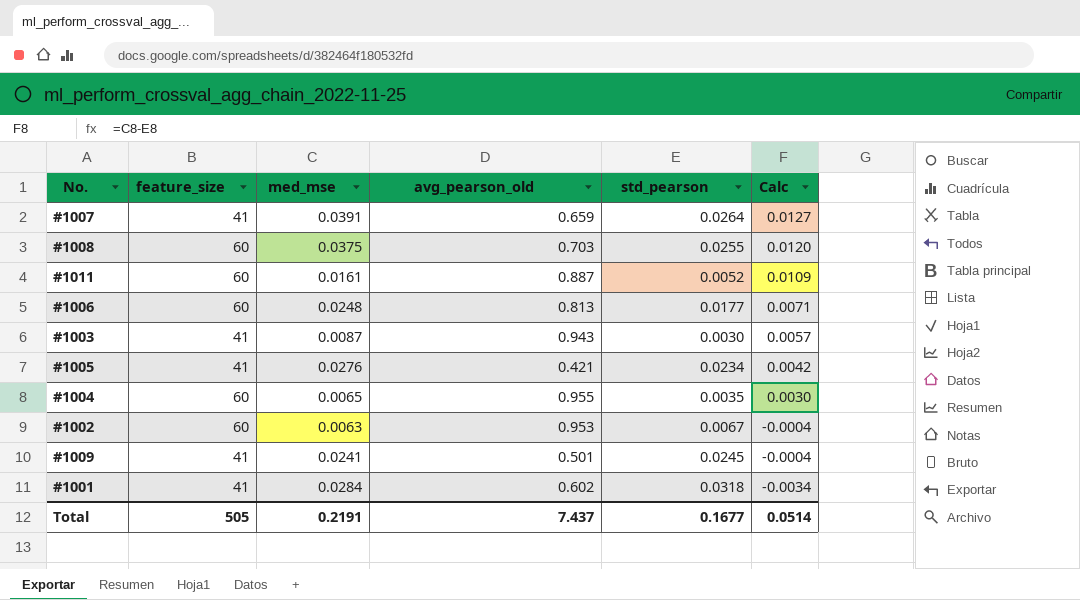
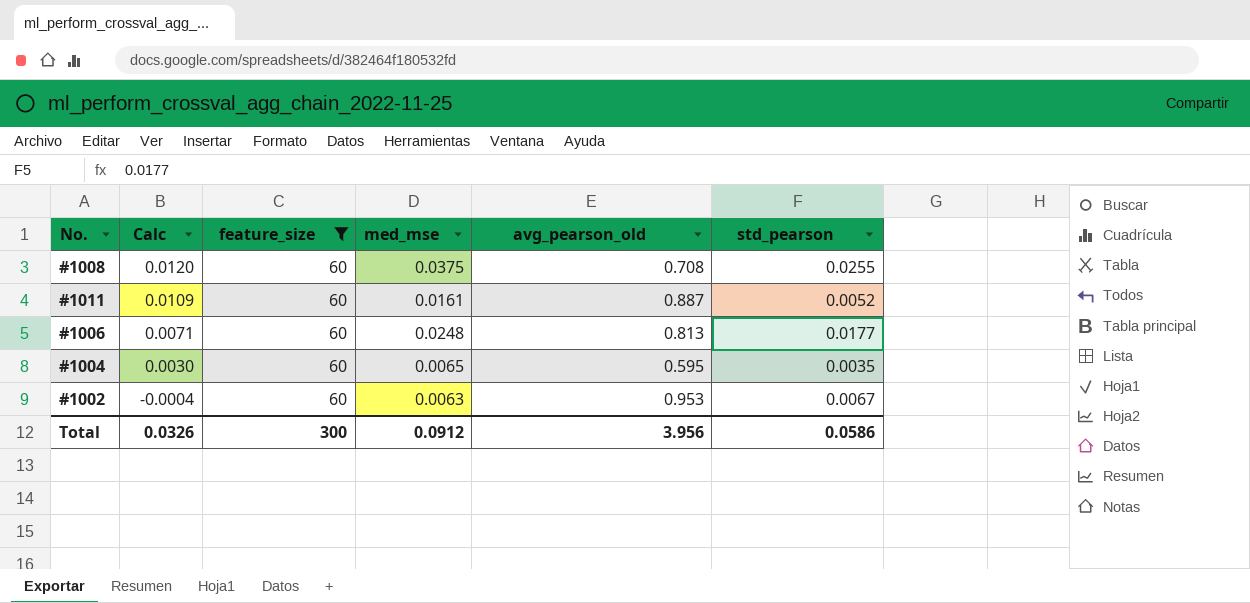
filter: none -> feature_size = 60
column Calc | position: 6 -> 2
#1008 | avg_pearson_old: 0.703 -> 0.708
#1004 | avg_pearson_old: 0.955 -> 0.595
Total | Calc: 0.0514 -> 0.0326
Total | feature_size: 505 -> 300
Total | med_mse: 0.2191 -> 0.0912
Total | avg_pearson_old: 7.437 -> 3.956
Total | std_pearson: 0.1677 -> 0.0586

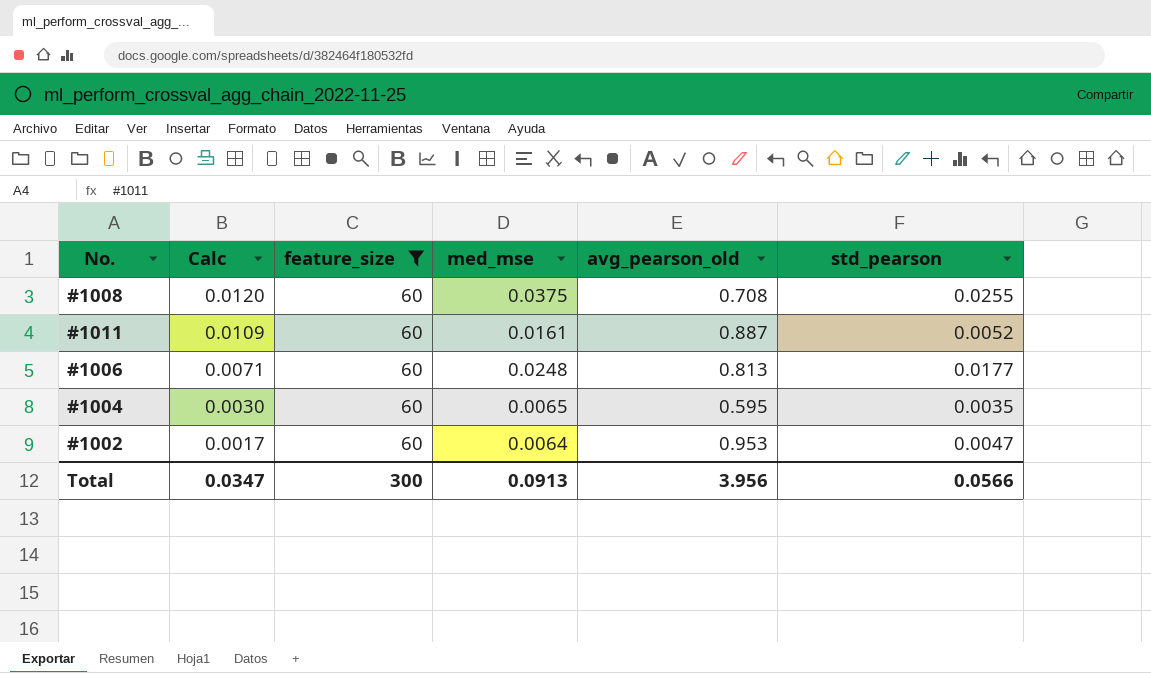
#1002 | Calc: -0.0004 -> 0.0017
#1002 | med_mse: 0.0063 -> 0.0064
#1002 | std_pearson: 0.0067 -> 0.0047
Total | Calc: 0.0326 -> 0.0347
Total | med_mse: 0.0912 -> 0.0913
Total | std_pearson: 0.0586 -> 0.0566

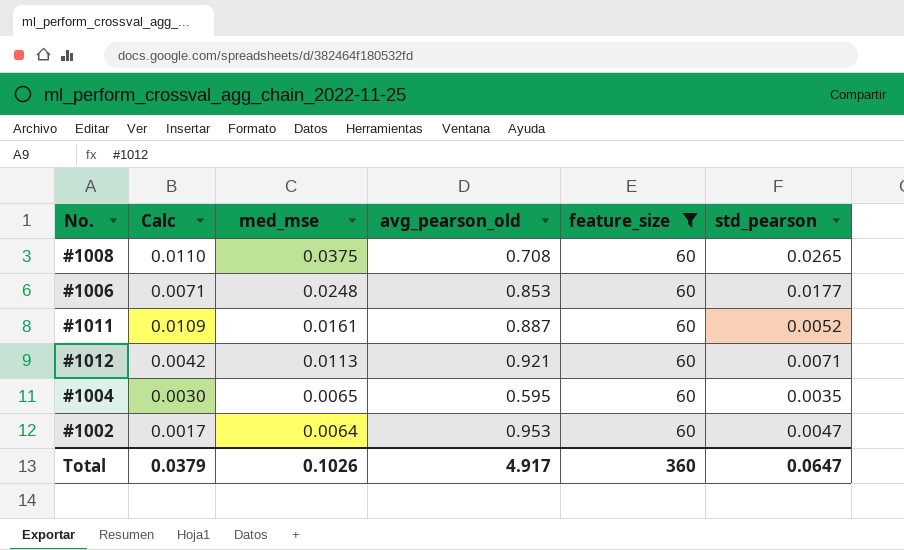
row order: Calc descending -> med_mse descending
column feature_size | position: 3 -> 5
#1008 | Calc: 0.0120 -> 0.0110
#1008 | std_pearson: 0.0255 -> 0.0265
#1006 | avg_pearson_old: 0.813 -> 0.853
row #1012: none -> 0.0042 | 0.0113 | 0.921 | 60 | 0.0071
Total | Calc: 0.0347 -> 0.0379
Total | med_mse: 0.0913 -> 0.1026
Total | avg_pearson_old: 3.956 -> 4.917
Total | feature_size: 300 -> 360
Total | std_pearson: 0.0566 -> 0.0647

